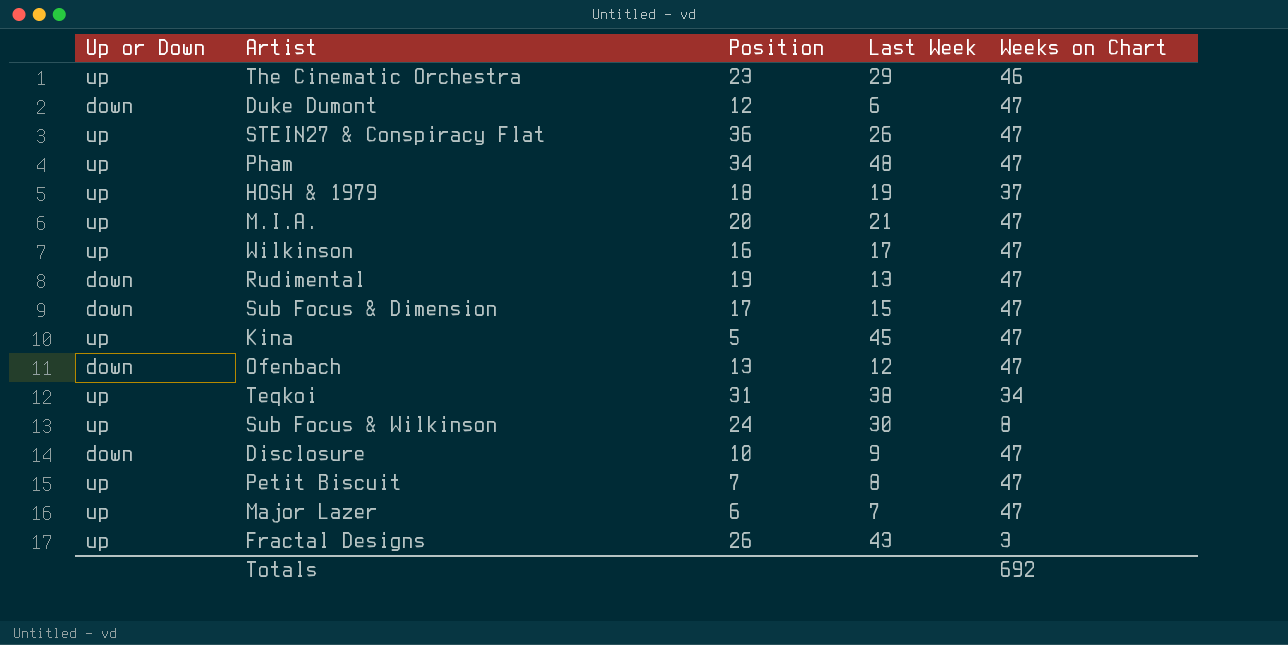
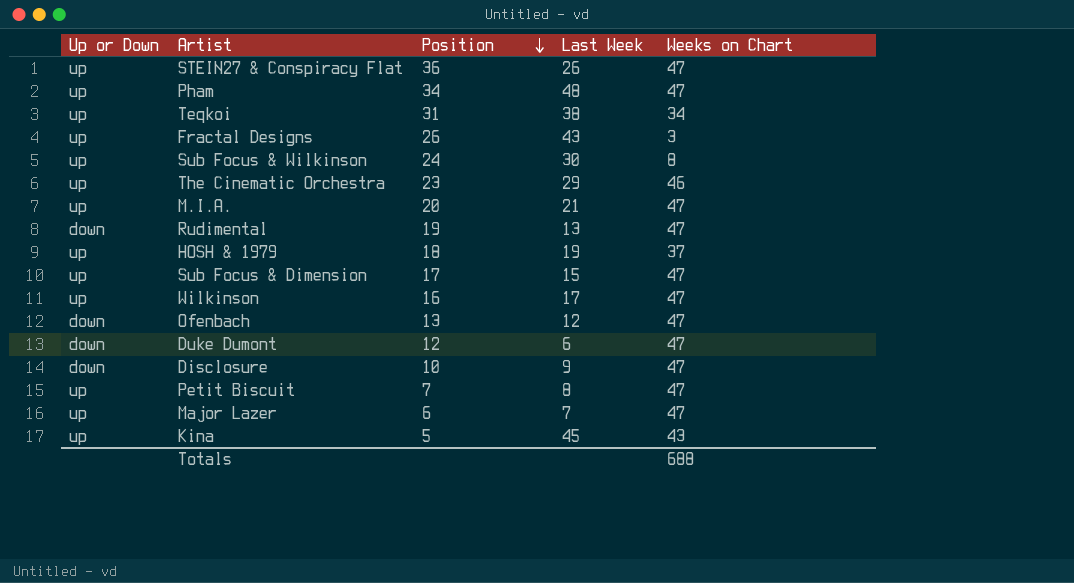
row order: none -> Position descending
Sub Focus & Dimension | Up or Down: down -> up
Kina | Weeks on Chart: 47 -> 43
Totals | Weeks on Chart: 692 -> 688

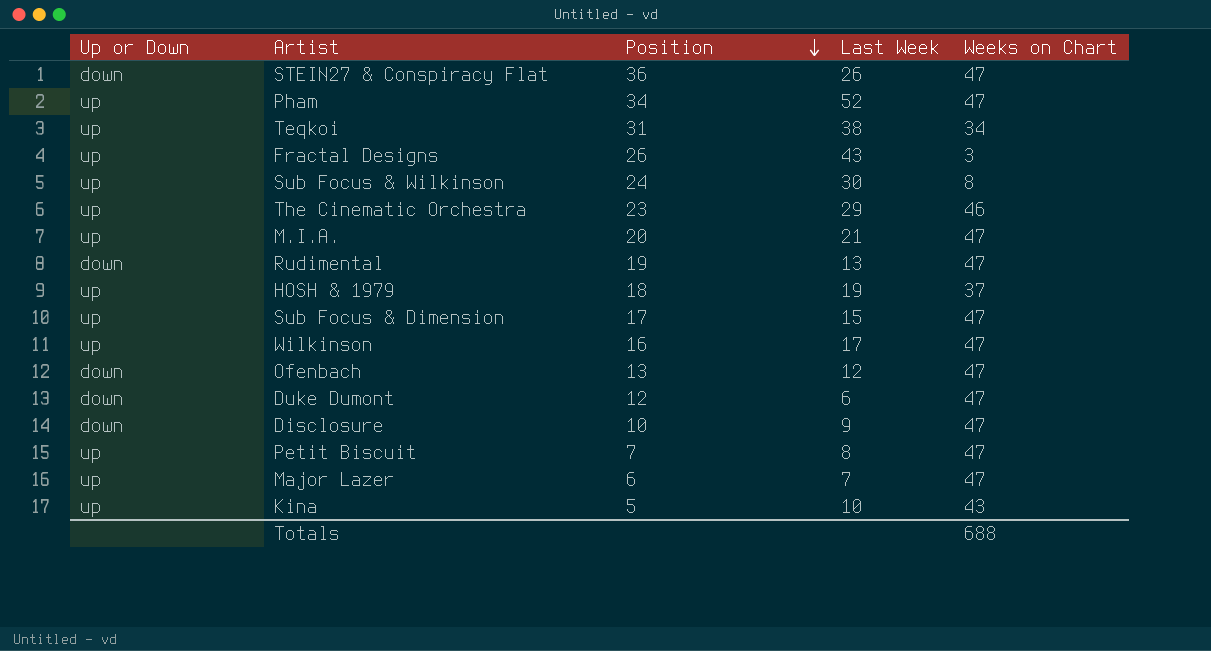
STEIN27 & Conspiracy Flat | Up or Down: up -> down
Pham | Last Week: 48 -> 52
Kina | Last Week: 45 -> 10

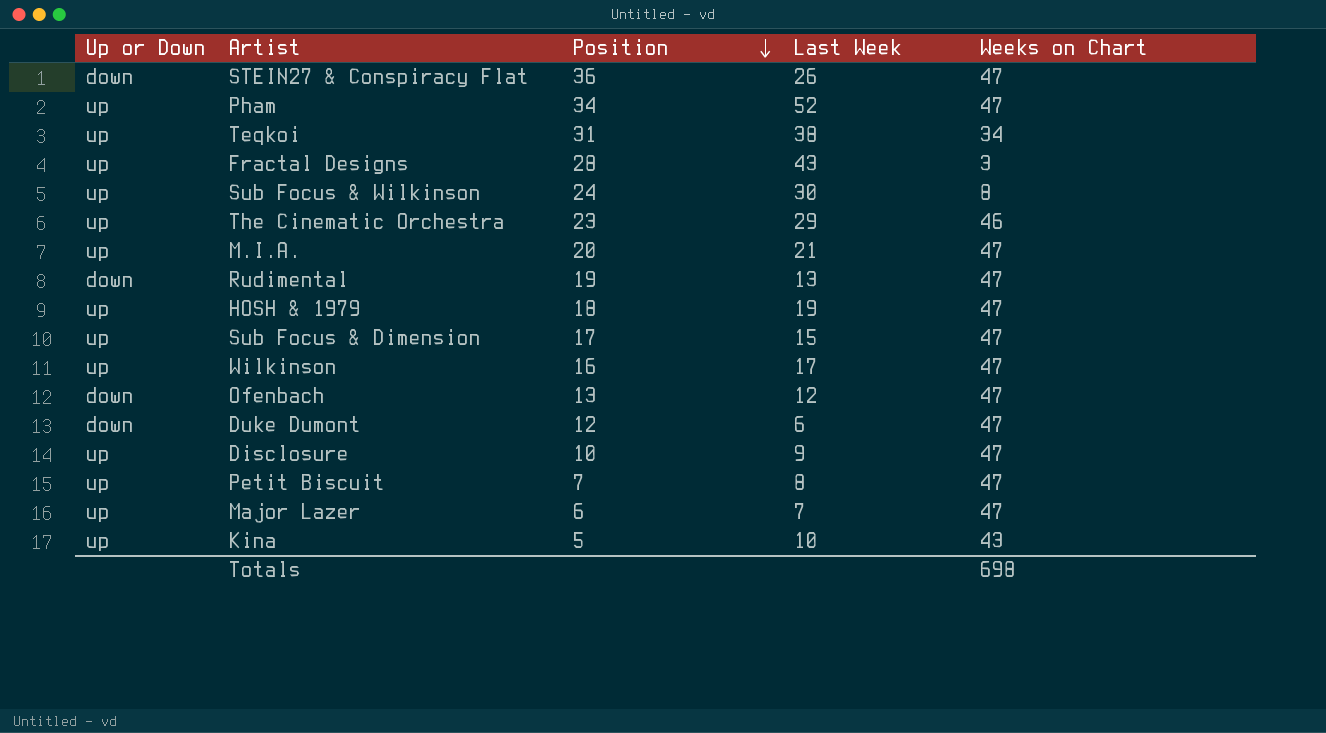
Fractal Designs | Position: 26 -> 28
HOSH & 1979 | Weeks on Chart: 37 -> 47
Disclosure | Up or Down: down -> up
Totals | Weeks on Chart: 688 -> 698

